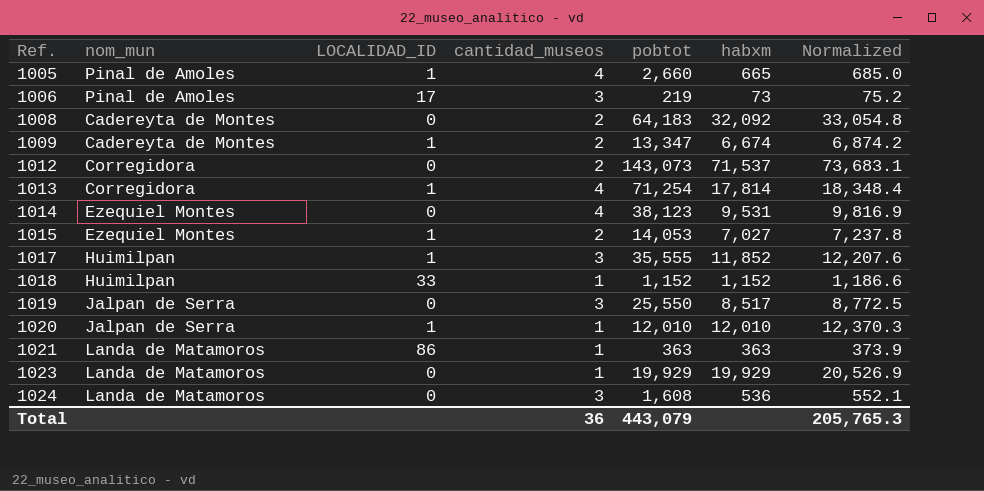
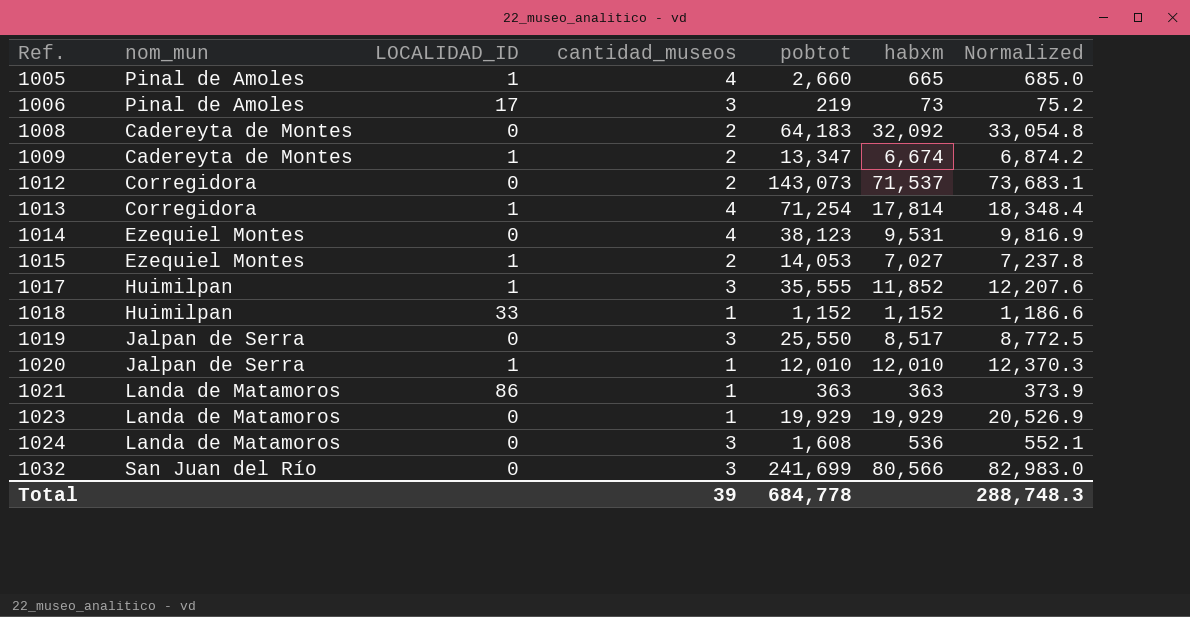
row 1032: none -> San Juan del Río | 0 | 3 | 241,699 | 80,566 | 82,983.0
Total | cantidad_museos: 36 -> 39
Total | pobtot: 443,079 -> 684,778
Total | Normalized: 205,765.3 -> 288,748.3

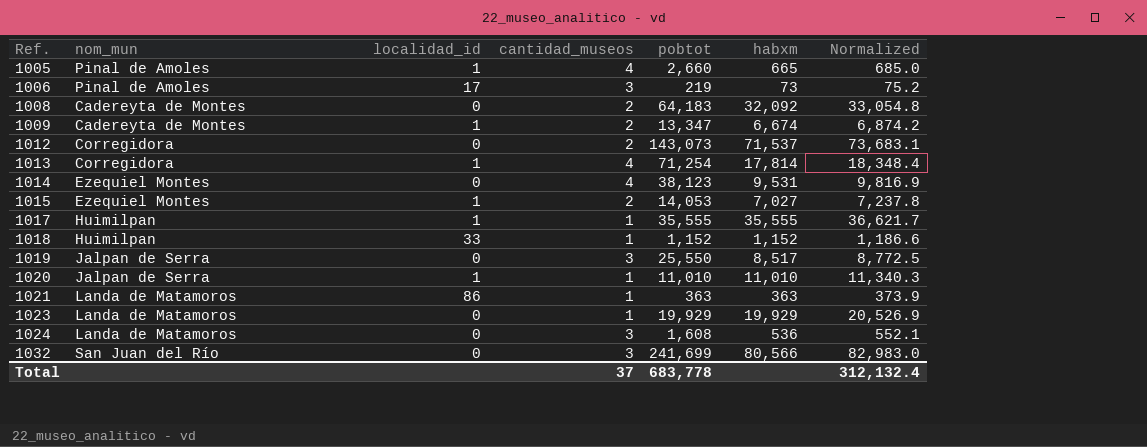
column name: LOCALIDAD_ID -> localidad_id
1017 | cantidad_museos: 3 -> 1
1017 | habxm: 11,852 -> 35,555
1017 | Normalized: 12,207.6 -> 36,621.7
1020 | pobtot: 12,010 -> 11,010
1020 | habxm: 12,010 -> 11,010
1020 | Normalized: 12,370.3 -> 11,340.3
Total | cantidad_museos: 39 -> 37
Total | pobtot: 684,778 -> 683,778
Total | Normalized: 288,748.3 -> 312,132.4

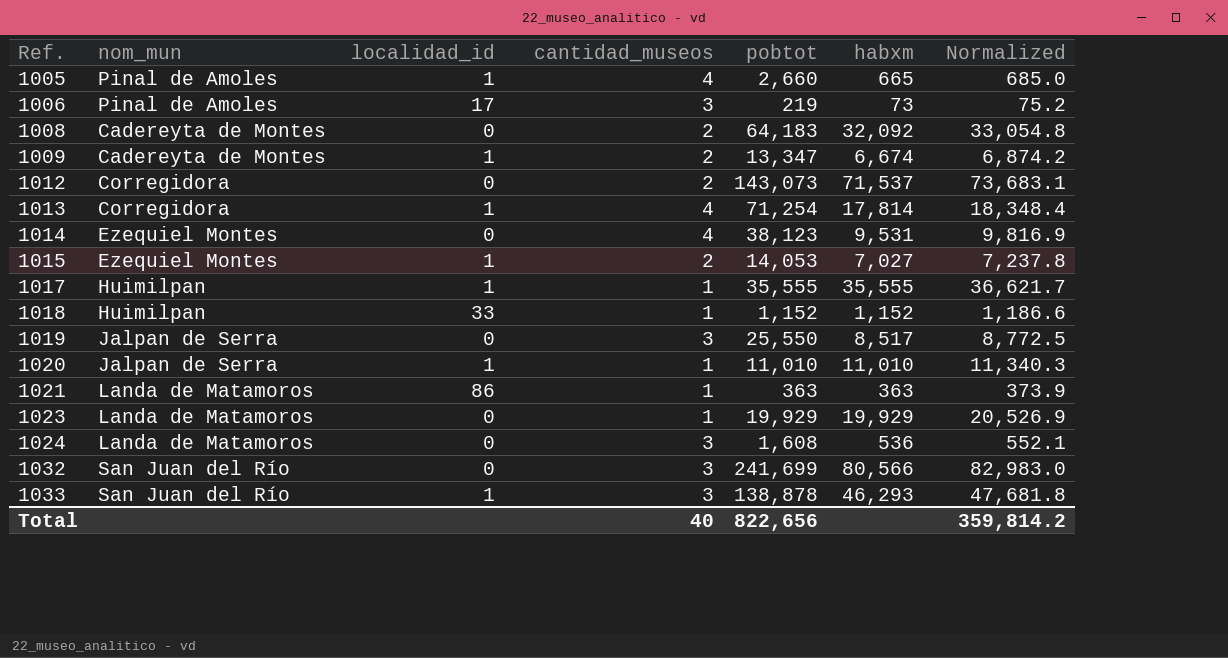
row 1033: none -> San Juan del Río | 1 | 3 | 138,878 | 46,293 | 47,681.8
Total | cantidad_museos: 37 -> 40
Total | pobtot: 683,778 -> 822,656
Total | Normalized: 312,132.4 -> 359,814.2

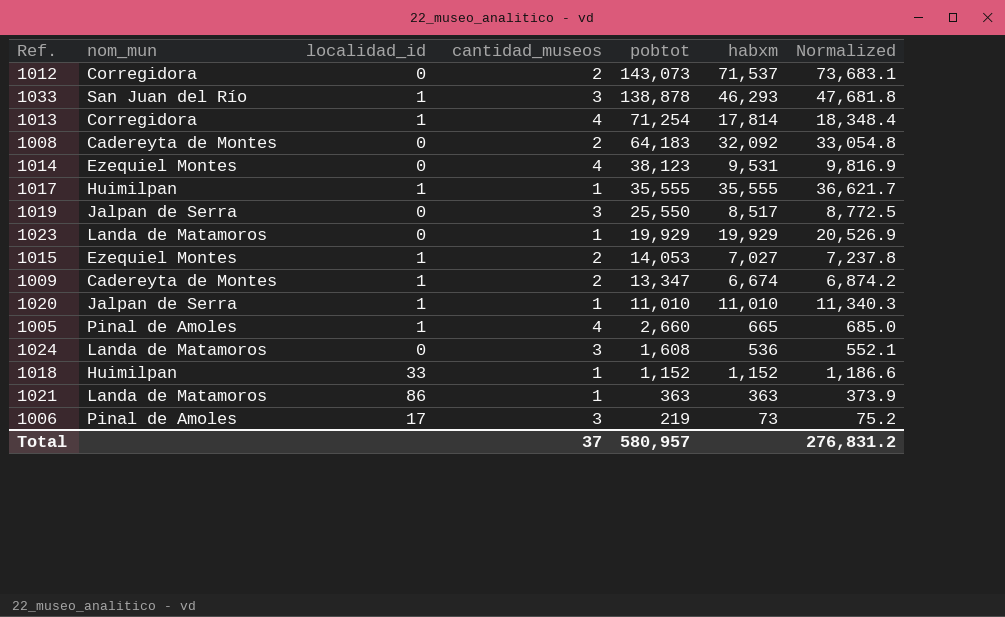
row order: Ref. ascending -> pobtot descending
row 1032: San Juan del Río | 0 | 3 | 241,699 | 80,566 | 82,983.0 -> none
Total | cantidad_museos: 40 -> 37
Total | pobtot: 822,656 -> 580,957
Total | Normalized: 359,814.2 -> 276,831.2

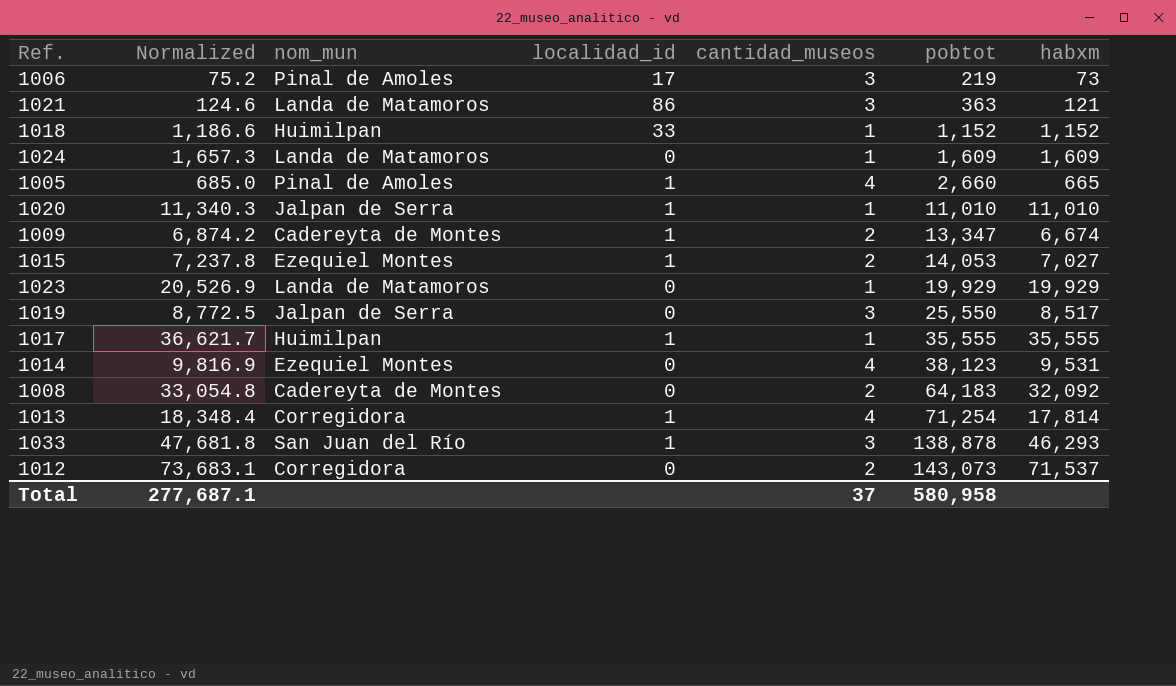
row order: pobtot descending -> pobtot ascending
column Normalized | position: 7 -> 2
1021 | Normalized: 373.9 -> 124.6
1021 | cantidad_museos: 1 -> 3
1021 | habxm: 363 -> 121
1024 | Normalized: 552.1 -> 1,657.3
1024 | cantidad_museos: 3 -> 1
1024 | pobtot: 1,608 -> 1,609
1024 | habxm: 536 -> 1,609
Total | Normalized: 276,831.2 -> 277,687.1
Total | pobtot: 580,957 -> 580,958

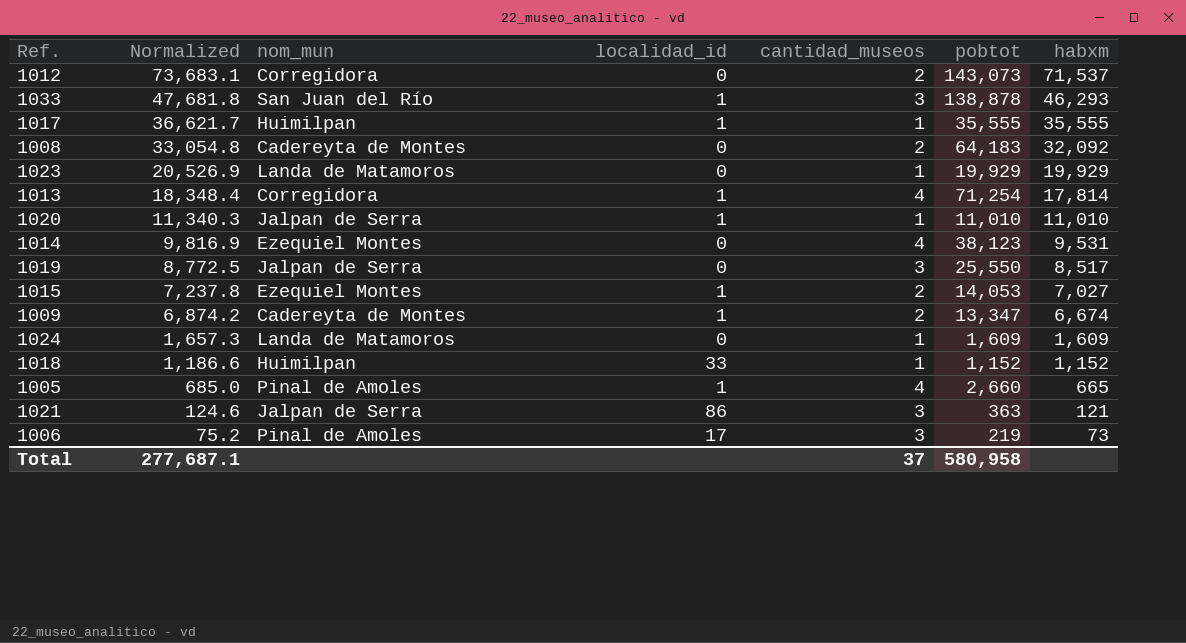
row order: pobtot ascending -> Normalized descending
1021 | nom_mun: Landa de Matamoros -> Jalpan de Serra

